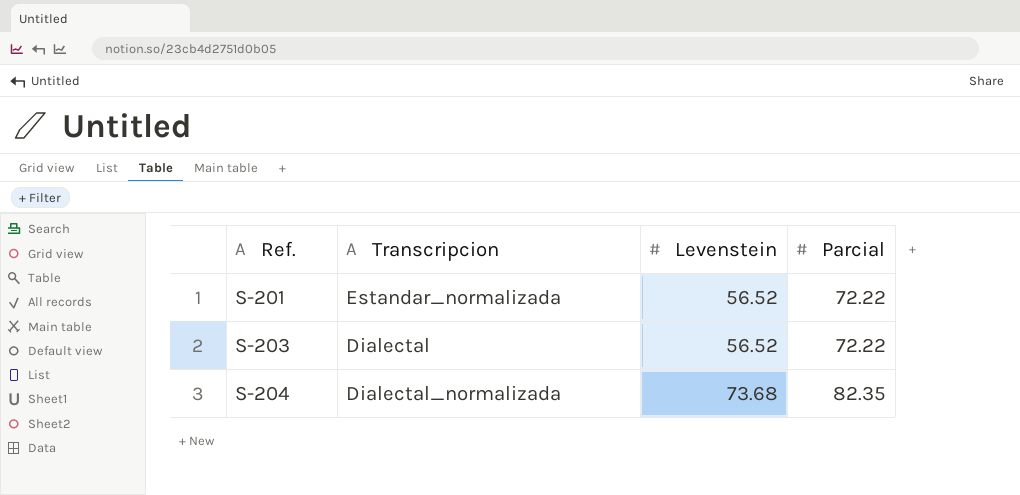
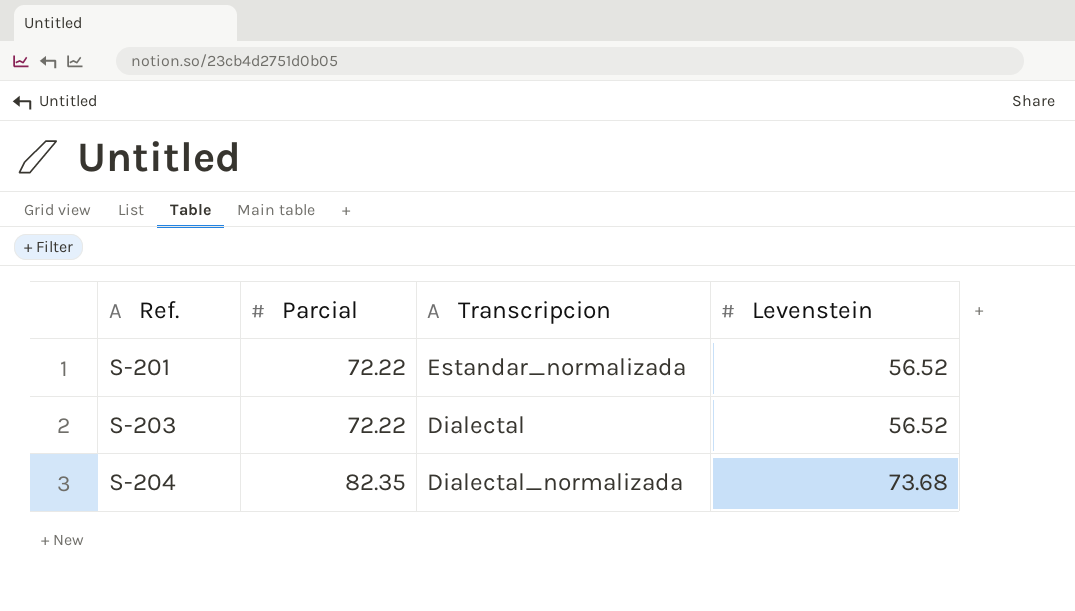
column Parcial | position: 4 -> 2

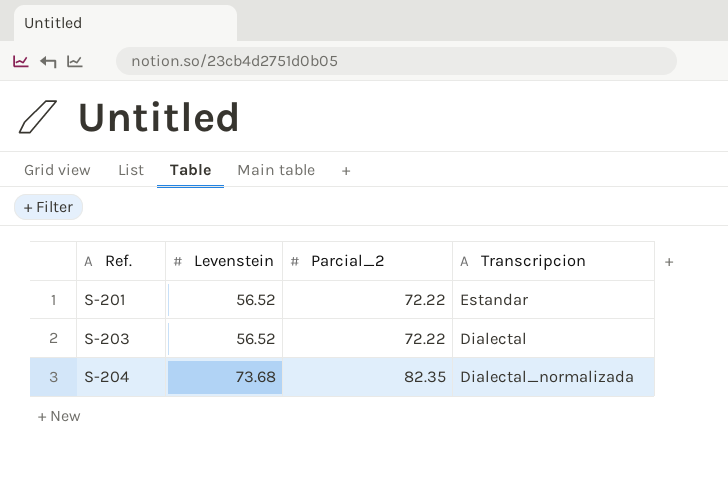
column Levenstein | position: 4 -> 2
column name: Parcial -> Parcial_2
S-201 | Transcripcion: Estandar_normalizada -> Estandar

